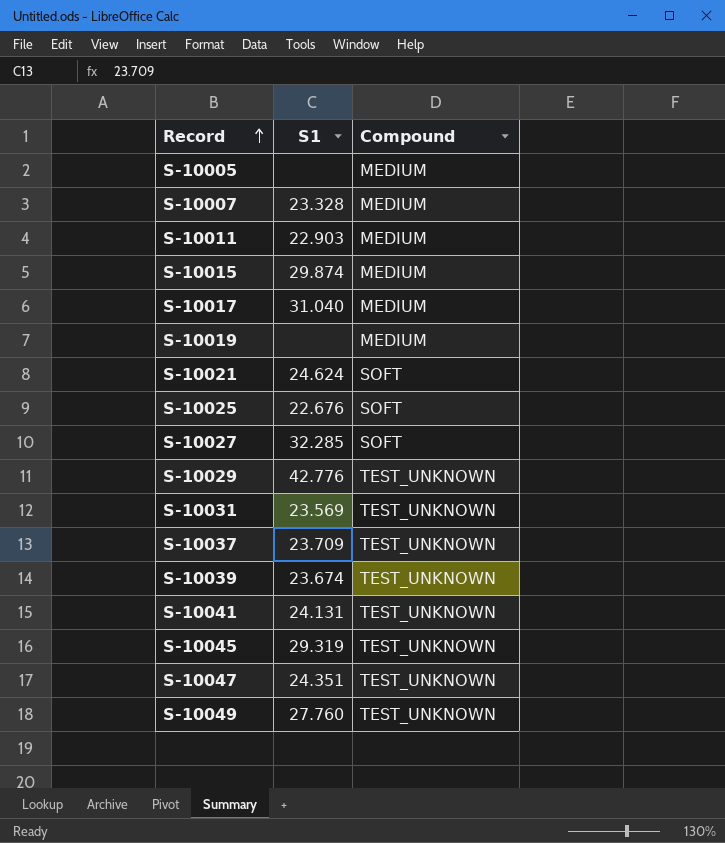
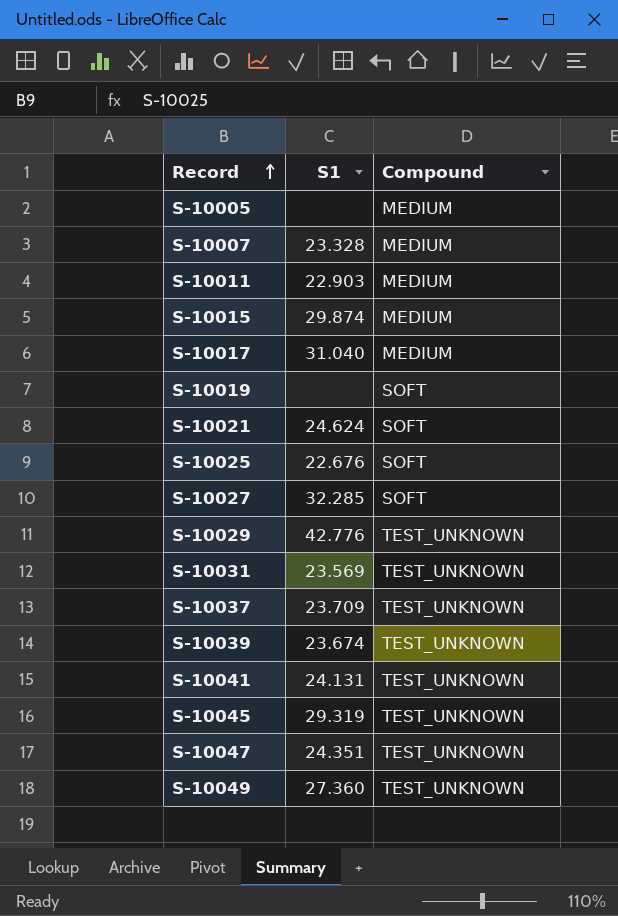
S-10019 | Compound: MEDIUM -> SOFT
S-10049 | S1: 27.760 -> 27.360

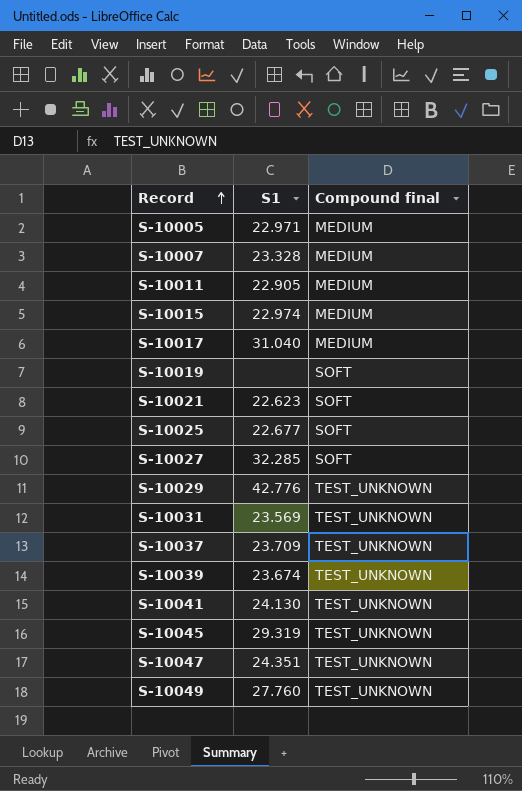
column name: Compound -> Compound final
S-10005 | S1: none -> 22.971
S-10011 | S1: 22.903 -> 22.905
S-10015 | S1: 29.874 -> 22.974
S-10021 | S1: 24.624 -> 22.623
S-10025 | S1: 22.676 -> 22.677
S-10041 | S1: 24.131 -> 24.130
S-10049 | S1: 27.360 -> 27.760

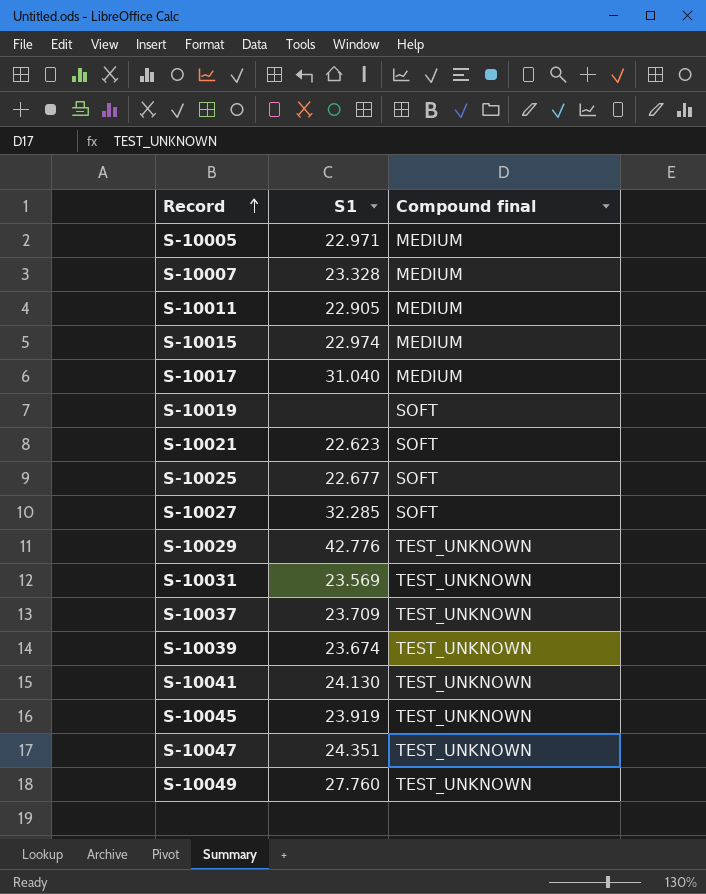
S-10045 | S1: 29.319 -> 23.919

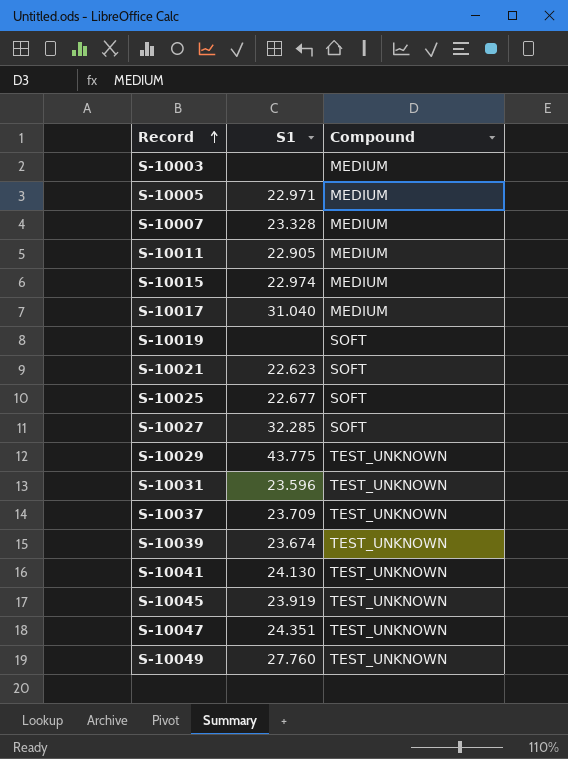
column name: Compound final -> Compound
row S-10003: none -> none | MEDIUM
S-10029 | S1: 42.776 -> 43.775
S-10031 | S1: 23.569 -> 23.596

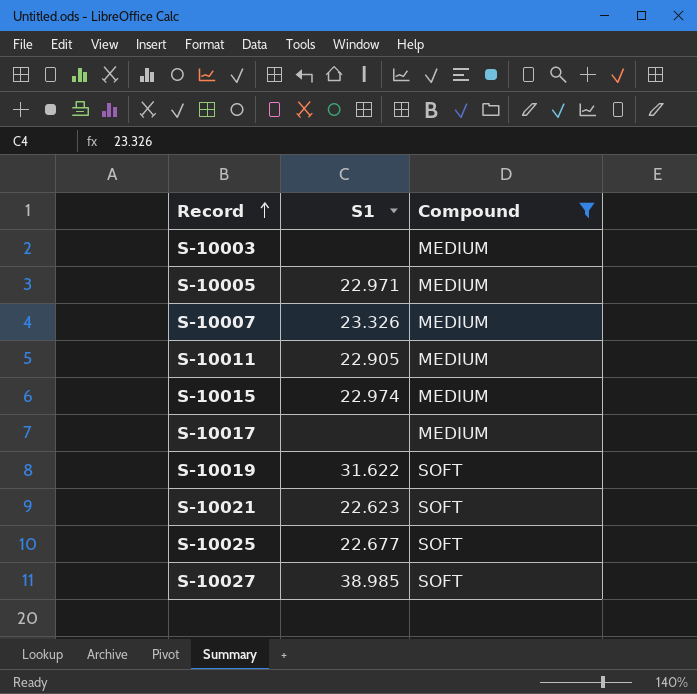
filter: none -> Compound != TEST_UNKNOWN
S-10007 | S1: 23.328 -> 23.326
S-10017 | S1: 31.040 -> none
S-10019 | S1: none -> 31.622
S-10027 | S1: 32.285 -> 38.985

